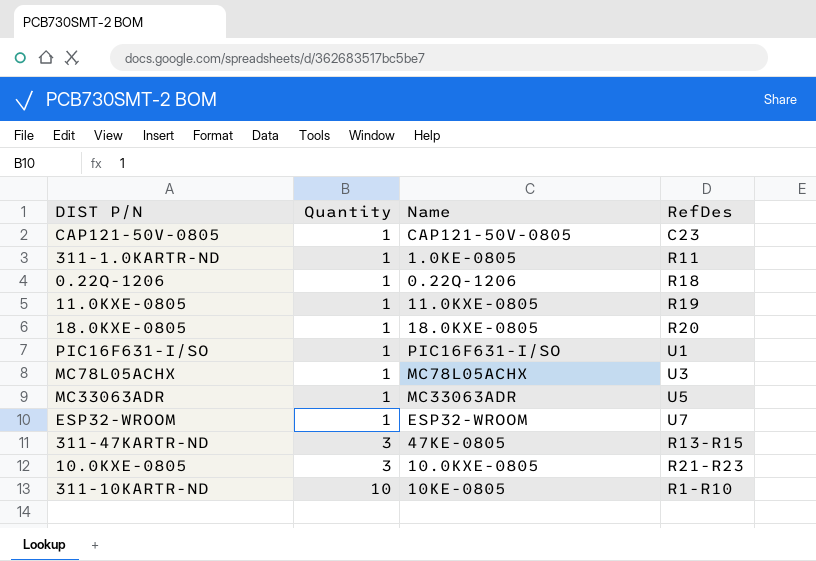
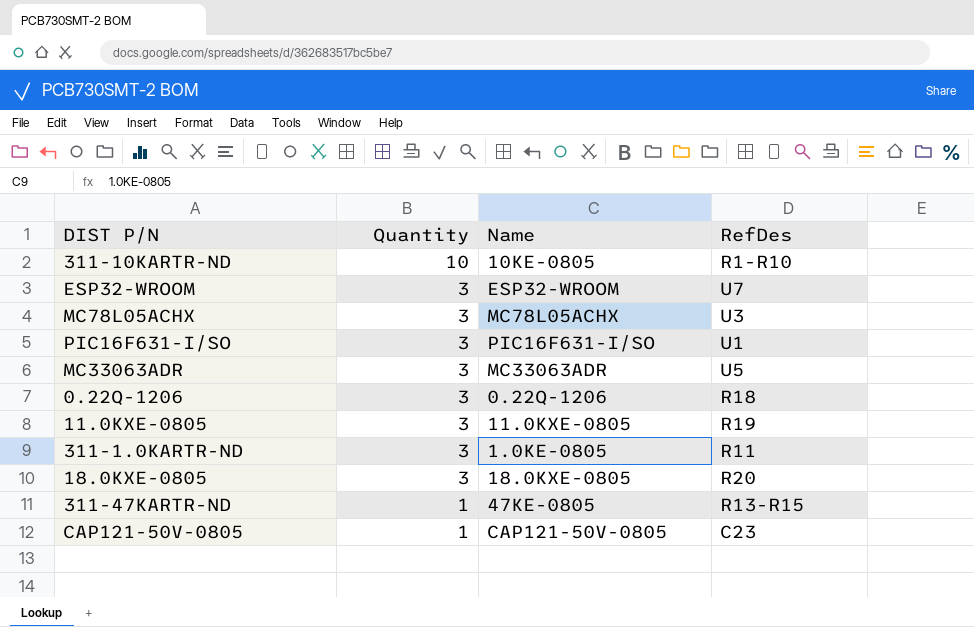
row order: Quantity ascending -> Quantity descending
row 10.0KXE-0805: 3 | 10.0KXE-0805 | R21-R23 -> none
ESP32-WROOM | Quantity: 1 -> 3
MC78L05ACHX | Quantity: 1 -> 3
PIC16F631-I/SO | Quantity: 1 -> 3
MC33063ADR | Quantity: 1 -> 3
0.22Q-1206 | Quantity: 1 -> 3
11.0KXE-0805 | Quantity: 1 -> 3
311-1.0KARTR-ND | Quantity: 1 -> 3
18.0KXE-0805 | Quantity: 1 -> 3
311-47KARTR-ND | Quantity: 3 -> 1

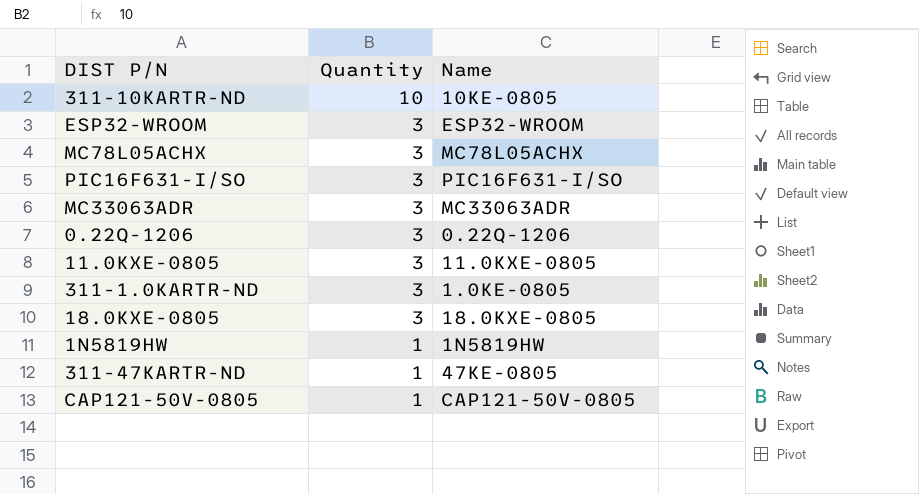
column RefDes | position: 4 -> none
row 1N5819HW: none -> 1 | 1N5819HW

